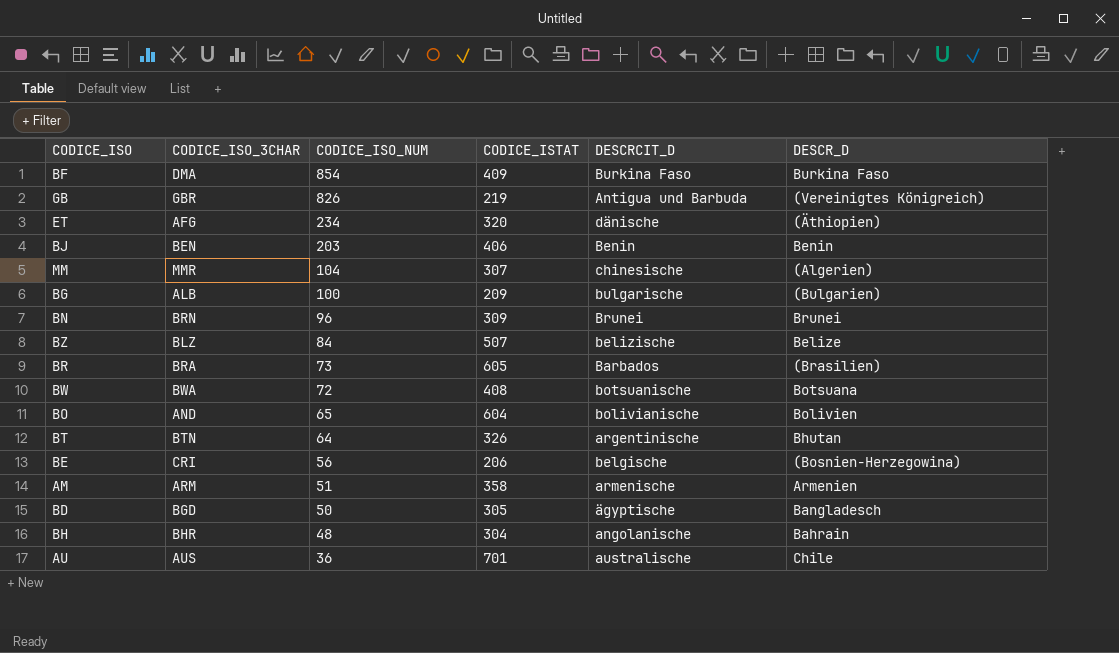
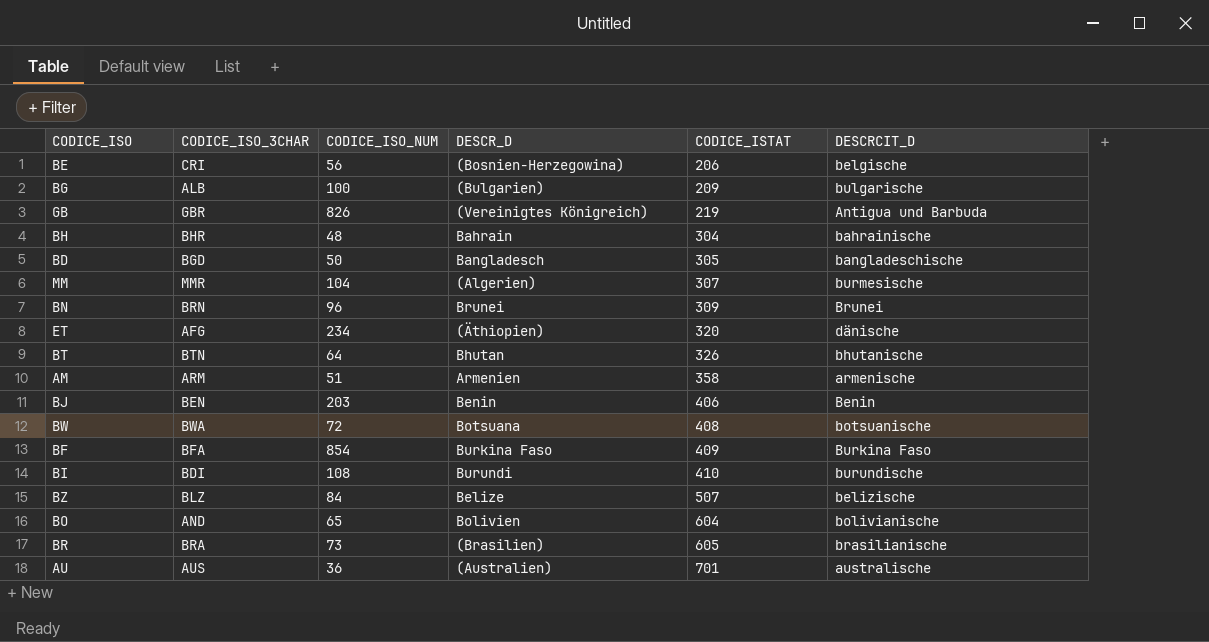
row order: CODICE_ISO_NUM descending -> CODICE_ISTAT ascending
column DESCR_D | position: 6 -> 4
BH | DESCRCIT_D: angolanische -> bahrainische
BD | DESCRCIT_D: ägyptische -> bangladeschische
MM | DESCRCIT_D: chinesische -> burmesische
BT | DESCRCIT_D: argentinische -> bhutanische
BF | CODICE_ISO_3CHAR: DMA -> BFA
row BI: none -> BDI | 108 | Burundi | 410 | burundische
BR | DESCRCIT_D: Barbados -> brasilianische
AU | DESCR_D: Chile -> (Australien)

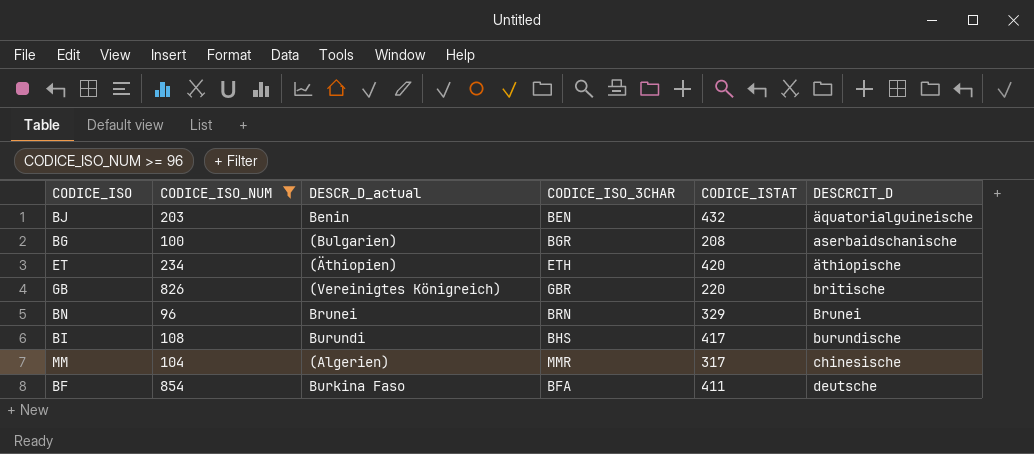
filter: none -> CODICE_ISO_NUM >= 96
row order: CODICE_ISTAT ascending -> DESCRCIT_D ascending
column name: DESCR_D -> DESCR_D_actual
column CODICE_ISO_3CHAR | position: 2 -> 4
BJ | CODICE_ISTAT: 406 -> 432
BJ | DESCRCIT_D: Benin -> äquatorialguineische
BG | CODICE_ISO_3CHAR: ALB -> BGR
BG | CODICE_ISTAT: 209 -> 208
BG | DESCRCIT_D: bulgarische -> aserbaidschanische
ET | CODICE_ISO_3CHAR: AFG -> ETH
ET | CODICE_ISTAT: 320 -> 420
ET | DESCRCIT_D: dänische -> äthiopische
GB | CODICE_ISTAT: 219 -> 220
GB | DESCRCIT_D: Antigua und Barbuda -> britische
BN | CODICE_ISTAT: 309 -> 329
BI | CODICE_ISO_3CHAR: BDI -> BHS
BI | CODICE_ISTAT: 410 -> 417
MM | CODICE_ISTAT: 307 -> 317
MM | DESCRCIT_D: burmesische -> chinesische
BF | CODICE_ISTAT: 409 -> 411
BF | DESCRCIT_D: Burkina Faso -> deutsche

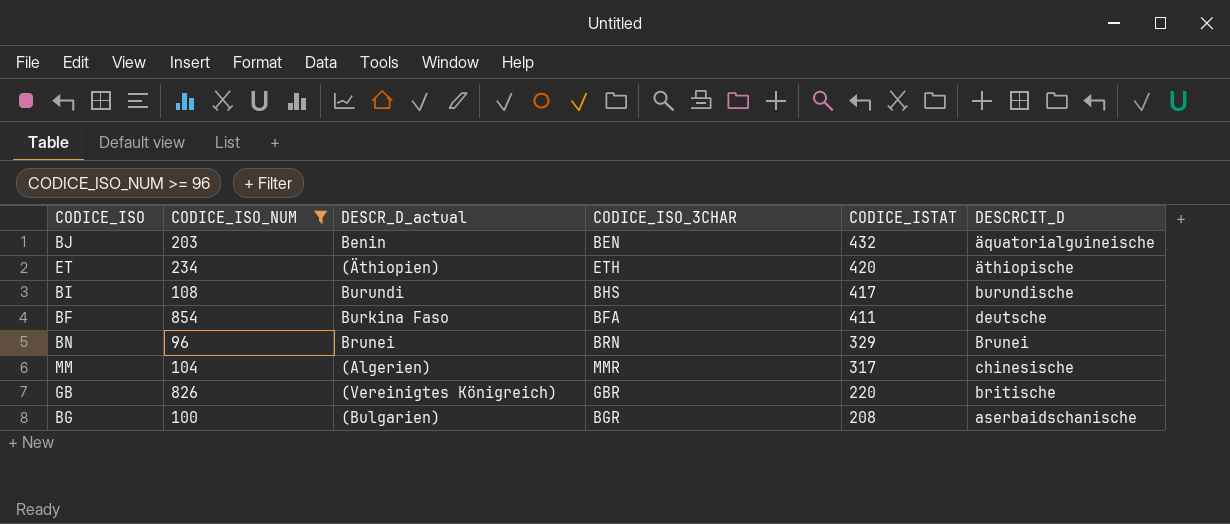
row order: DESCRCIT_D ascending -> CODICE_ISTAT descending

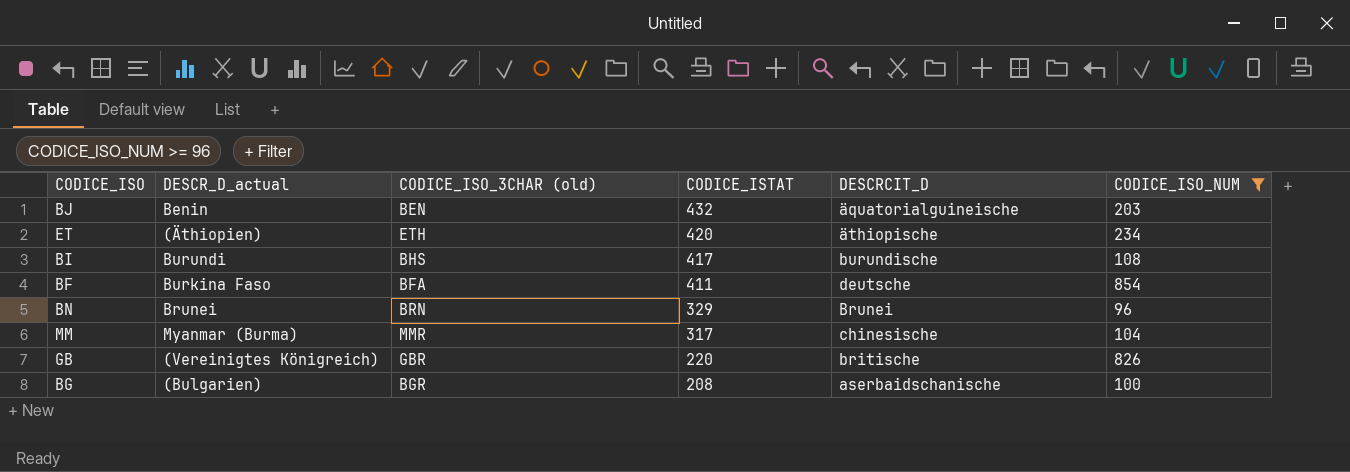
column name: CODICE_ISO_3CHAR -> CODICE_ISO_3CHAR (old)
column CODICE_ISO_NUM | position: 2 -> 6
MM | DESCR_D_actual: (Algerien) -> Myanmar (Burma)

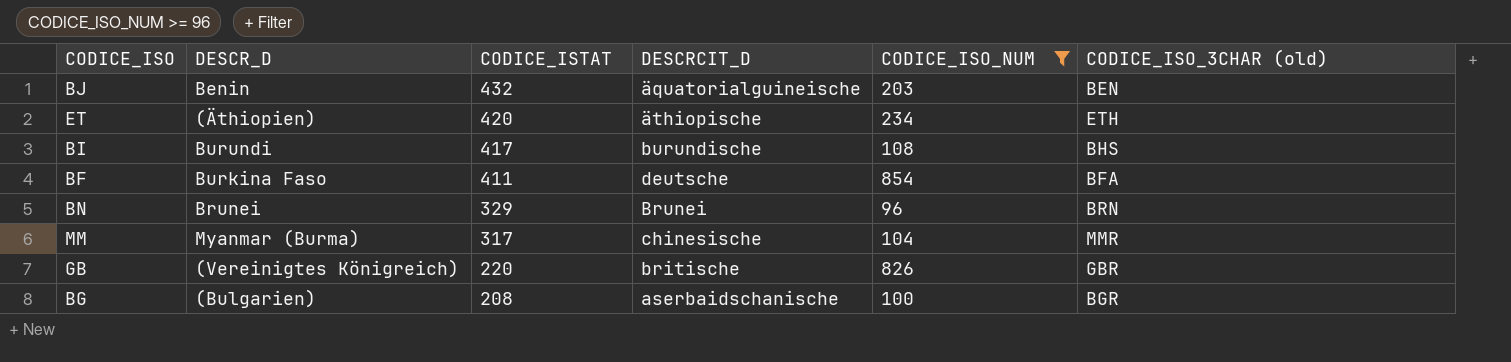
column name: DESCR_D_actual -> DESCR_D
column CODICE_ISO_3CHAR (old) | position: 3 -> 6

